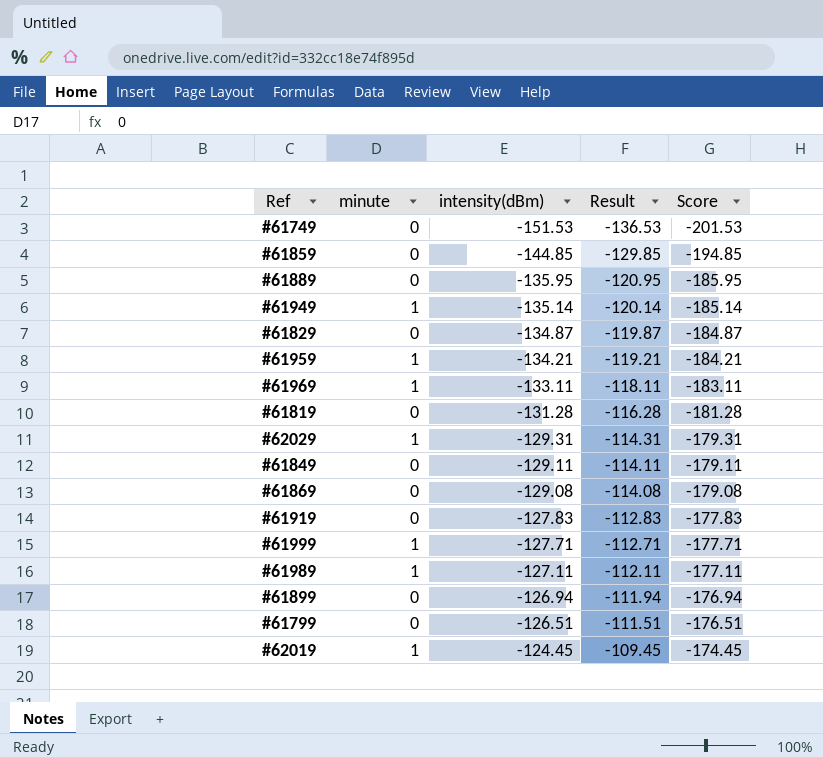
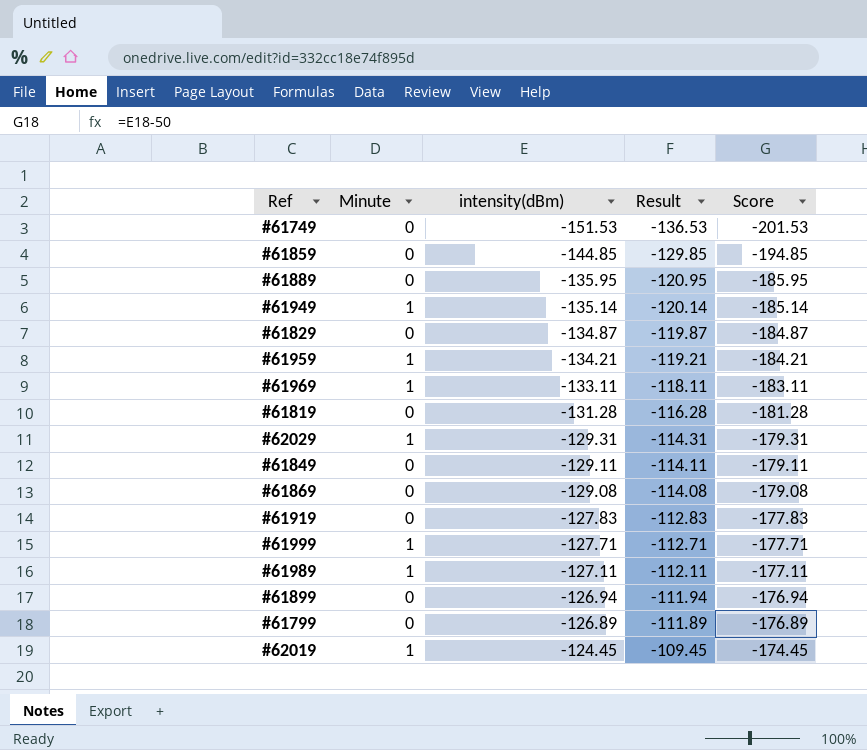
column name: minute -> Minute
#61799 | intensity(dBm): -126.51 -> -126.89
#61799 | Result: -111.51 -> -111.89
#61799 | Score: -176.51 -> -176.89

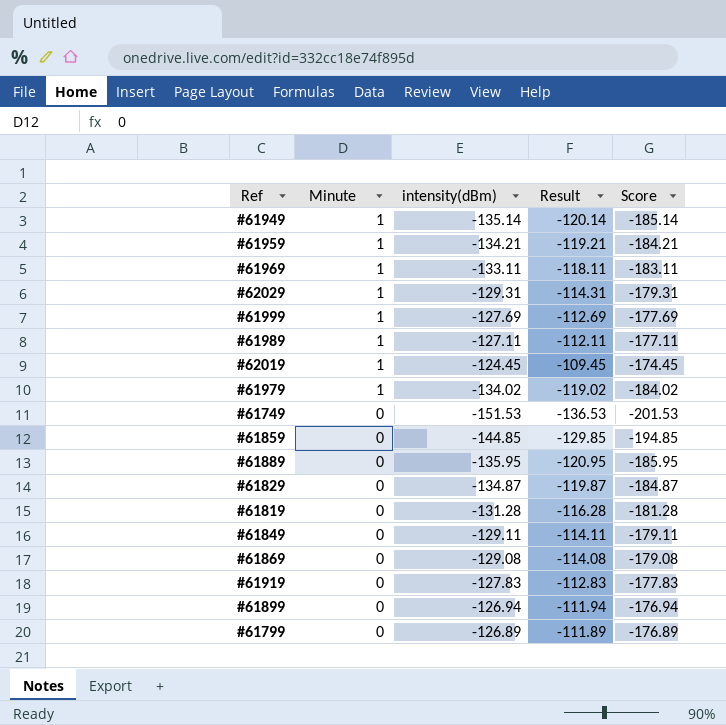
row order: intensity(dBm) ascending -> Minute descending
#61999 | intensity(dBm): -127.71 -> -127.69
#61999 | Result: -112.71 -> -112.69
#61999 | Score: -177.71 -> -177.69
row #61979: none -> 1 | -134.02 | -119.02 | -184.02

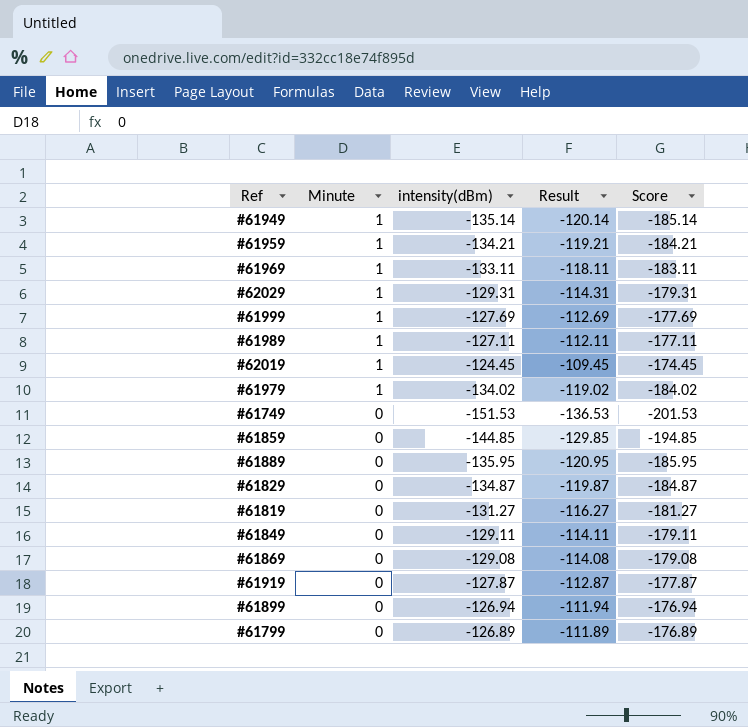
#61819 | intensity(dBm): -131.28 -> -131.27
#61819 | Result: -116.28 -> -116.27
#61819 | Score: -181.28 -> -181.27
#61919 | intensity(dBm): -127.83 -> -127.87
#61919 | Result: -112.83 -> -112.87
#61919 | Score: -177.83 -> -177.87

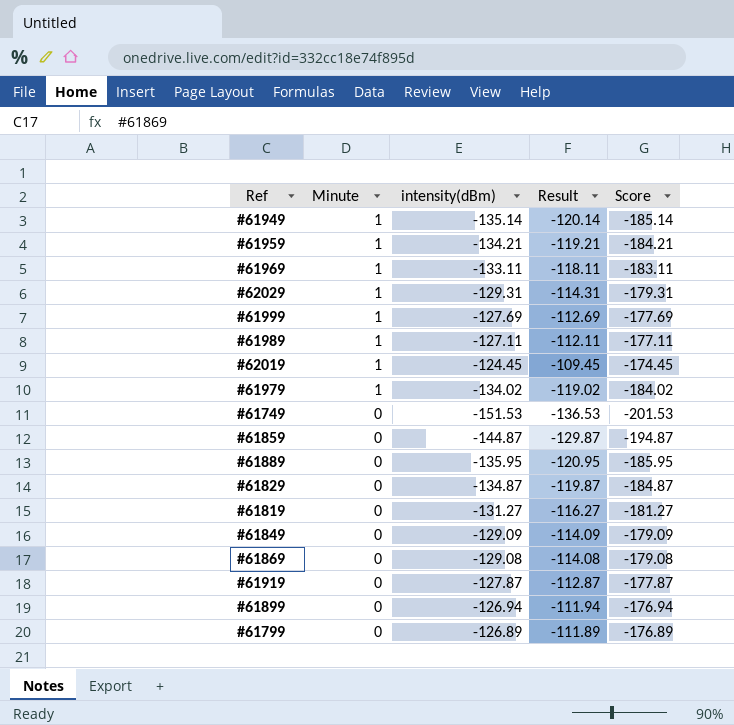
#61859 | intensity(dBm): -144.85 -> -144.87
#61859 | Result: -129.85 -> -129.87
#61859 | Score: -194.85 -> -194.87
#61849 | intensity(dBm): -129.11 -> -129.09
#61849 | Result: -114.11 -> -114.09
#61849 | Score: -179.11 -> -179.09

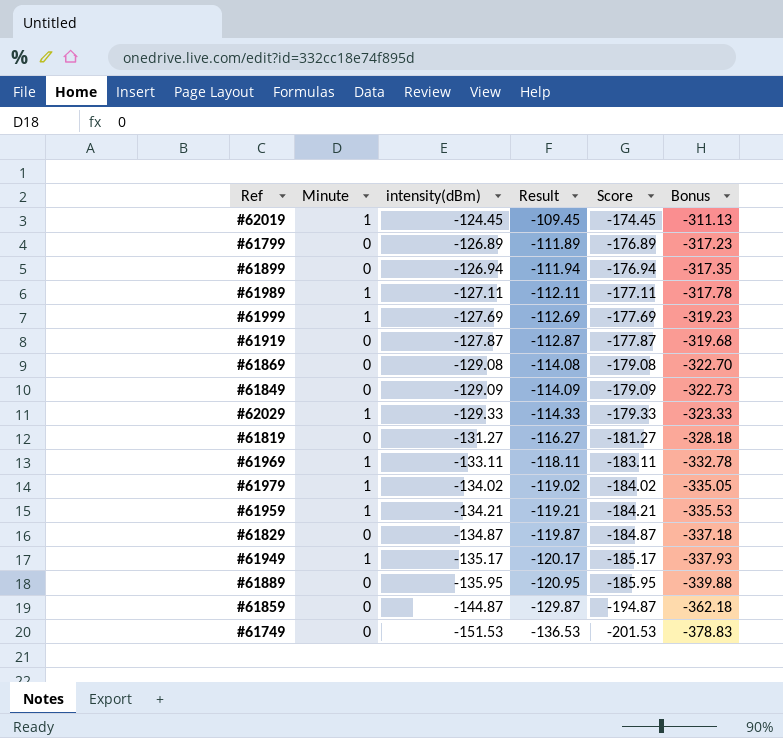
row order: Minute descending -> intensity(dBm) descending
column Bonus | formula: none -> [intensity(dBm)] * 2.5
#62029 | intensity(dBm): -129.31 -> -129.33
#62029 | Result: -114.31 -> -114.33
#62029 | Score: -179.31 -> -179.33
#61949 | intensity(dBm): -135.14 -> -135.17
#61949 | Result: -120.14 -> -120.17
#61949 | Score: -185.14 -> -185.17

